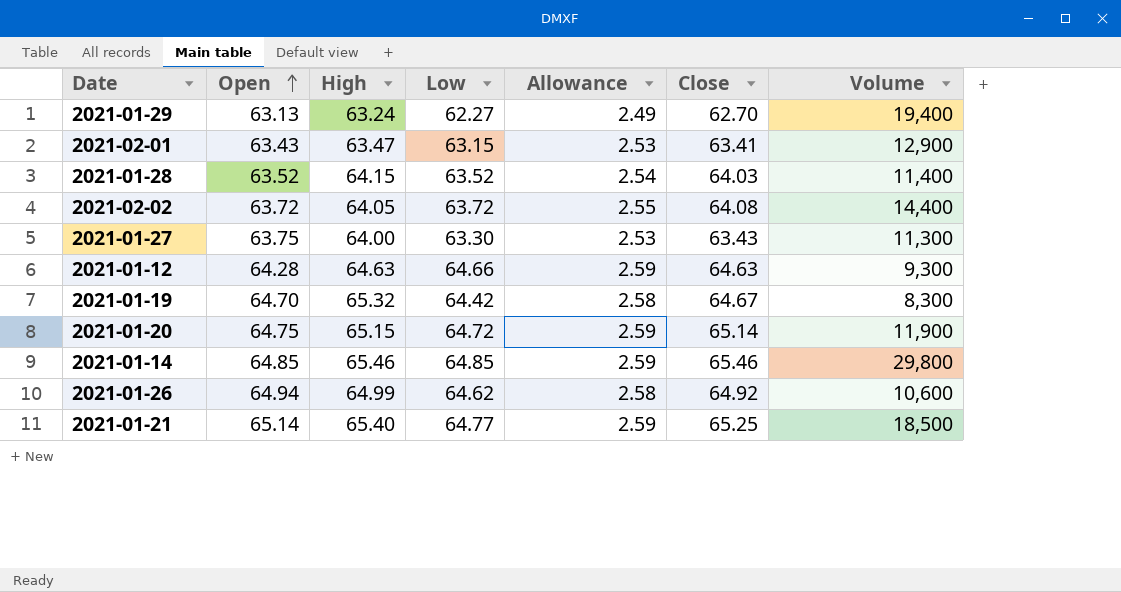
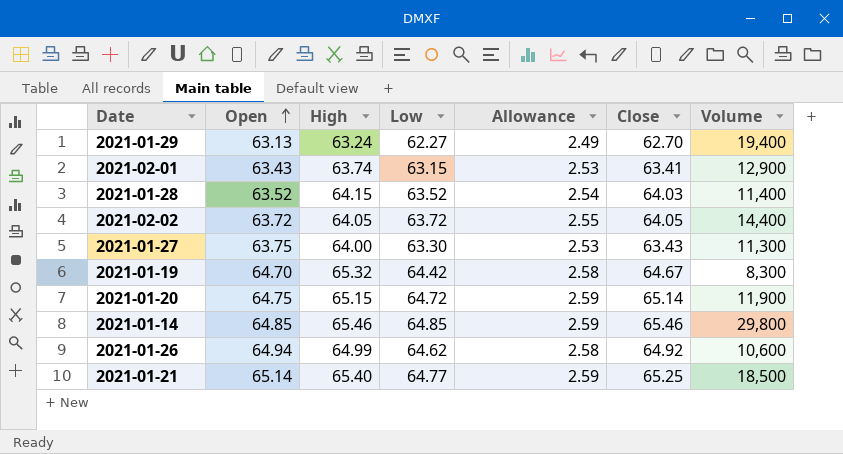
row 2021-01-12: 64.28 | 64.63 | 64.66 | 2.59 | 64.63 | 9,300 -> none
2021-02-01 | High: 63.47 -> 63.74
2021-02-02 | Close: 64.08 -> 64.05

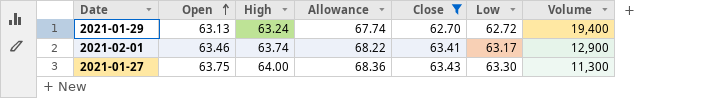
filter: none -> Close <= 63.43
column Allowance | formula: [Low] * 0.04 -> [Low] * 1.08
column Low | position: 4 -> 6
2021-01-29 | Low: 62.27 -> 62.72
2021-02-01 | Open: 63.43 -> 63.46
2021-02-01 | Low: 63.15 -> 63.17

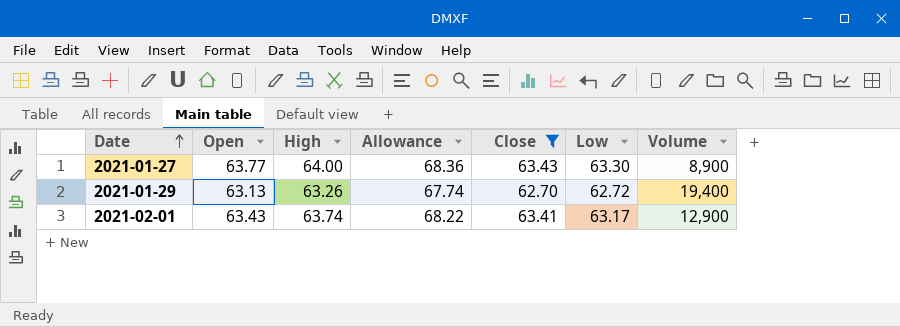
row order: Open ascending -> Date ascending
2021-01-27 | Open: 63.75 -> 63.77
2021-01-27 | Volume: 11,300 -> 8,900
2021-01-29 | High: 63.24 -> 63.26
2021-02-01 | Open: 63.46 -> 63.43

